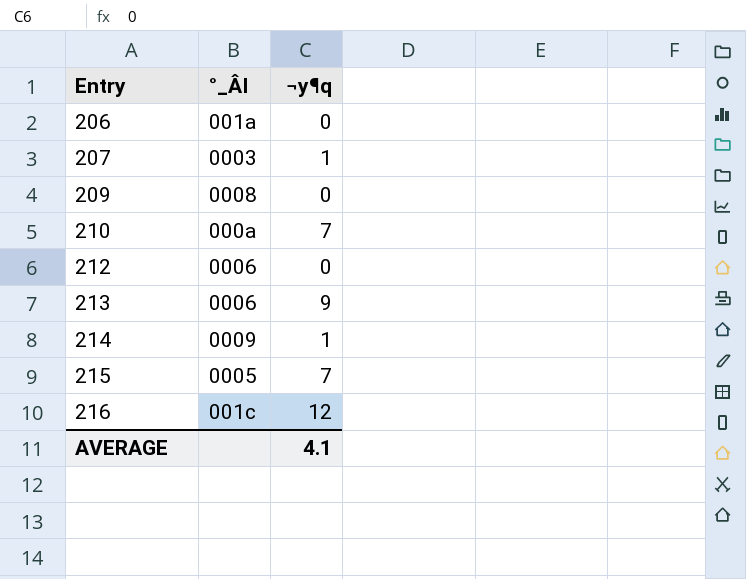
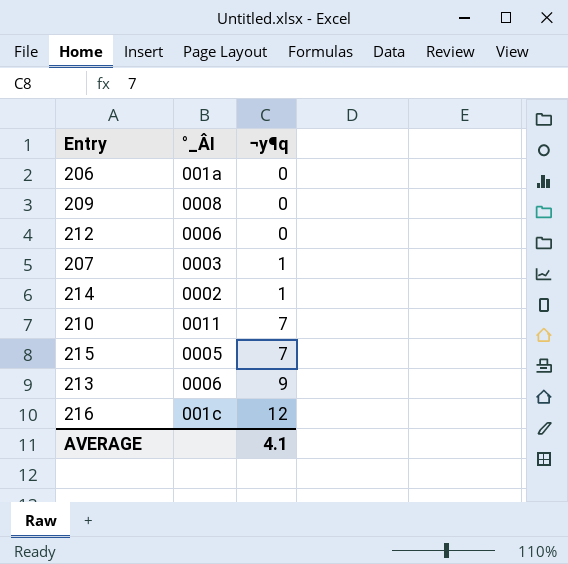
row order: Entry ascending -> ¬y¶q ascending
214 | °_ÂI: 0009 -> 0002
210 | °_ÂI: 000a -> 0011

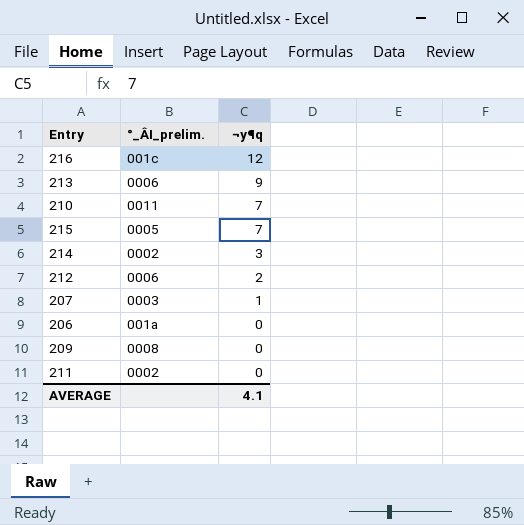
row order: ¬y¶q ascending -> ¬y¶q descending
column name: °_ÂI -> °_ÂI_prelim.
214 | ¬y¶q: 1 -> 3
212 | ¬y¶q: 0 -> 2
row 211: none -> 0002 | 0

